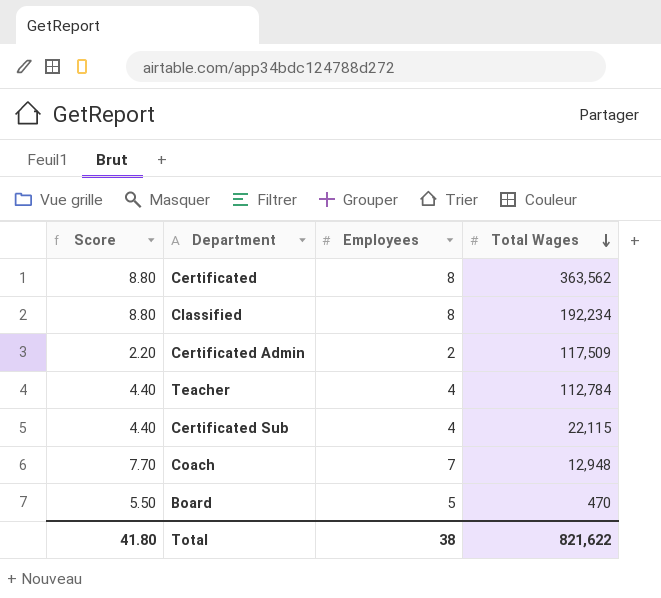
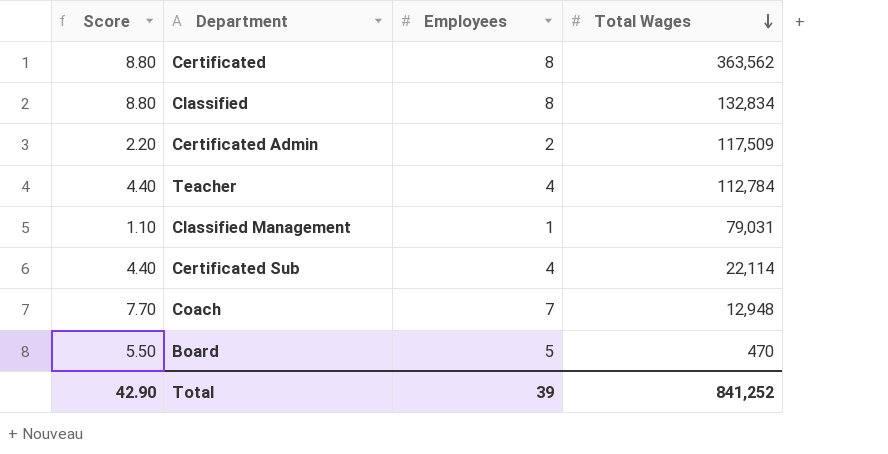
Classified | Total Wages: 192,234 -> 132,834
row Classified Management: none -> 1.10 | 1 | 79,031
Certificated Sub | Total Wages: 22,115 -> 22,114
Total | Score: 41.80 -> 42.90
Total | Employees: 38 -> 39
Total | Total Wages: 821,622 -> 841,252

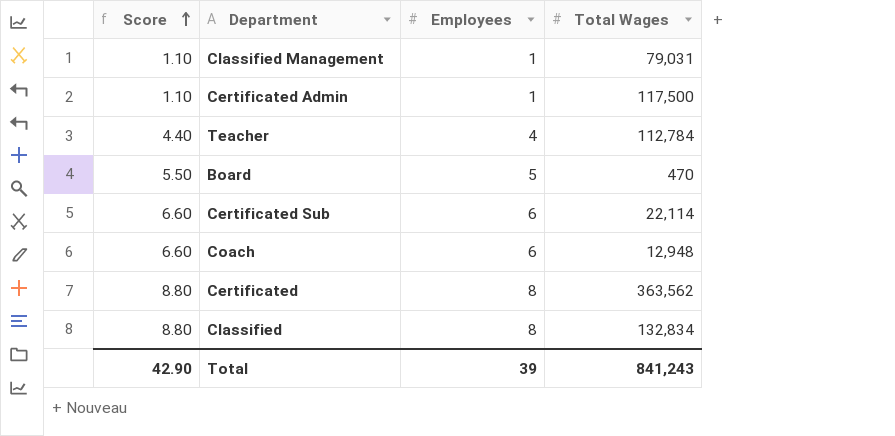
row order: Total Wages descending -> Score ascending
Certificated Admin | Score: 2.20 -> 1.10
Certificated Admin | Employees: 2 -> 1
Certificated Admin | Total Wages: 117,509 -> 117,500
Certificated Sub | Score: 4.40 -> 6.60
Certificated Sub | Employees: 4 -> 6
Coach | Score: 7.70 -> 6.60
Coach | Employees: 7 -> 6
Total | Total Wages: 841,252 -> 841,243

